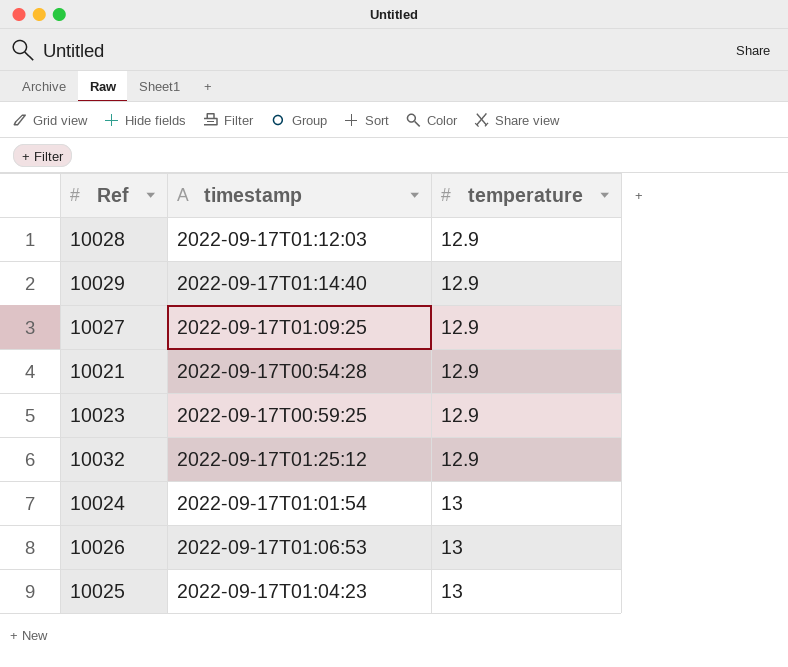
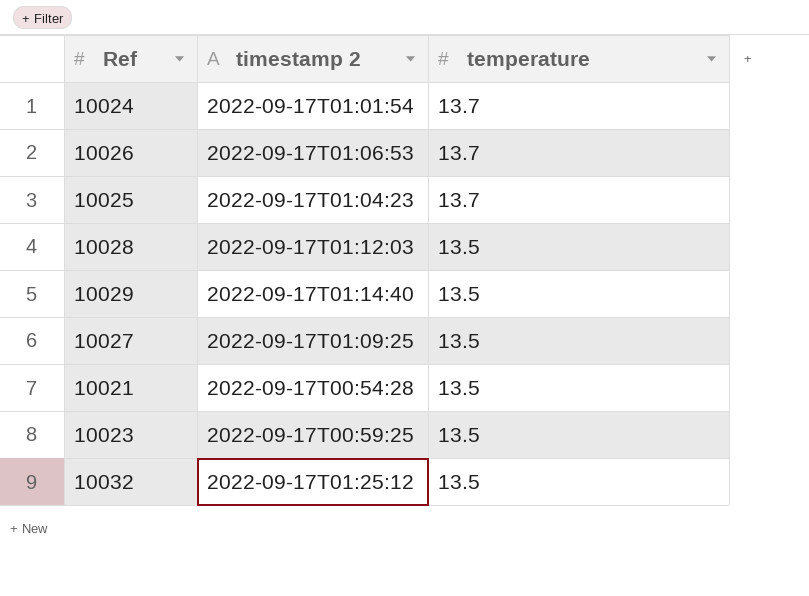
row order: temperature ascending -> temperature descending
column name: timestamp -> timestamp 2
10024 | temperature: 13 -> 13.7
10026 | temperature: 13 -> 13.7
10025 | temperature: 13 -> 13.7
10028 | temperature: 12.9 -> 13.5
10029 | temperature: 12.9 -> 13.5
10027 | temperature: 12.9 -> 13.5
10021 | temperature: 12.9 -> 13.5
10023 | temperature: 12.9 -> 13.5
10032 | temperature: 12.9 -> 13.5

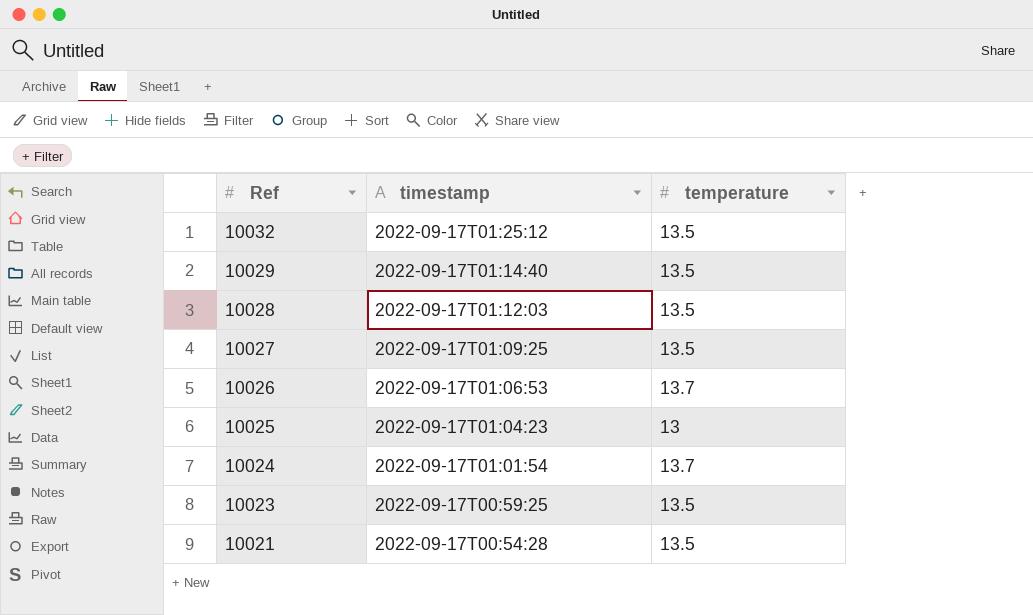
row order: temperature descending -> Ref descending
column name: timestamp 2 -> timestamp
10025 | temperature: 13.7 -> 13

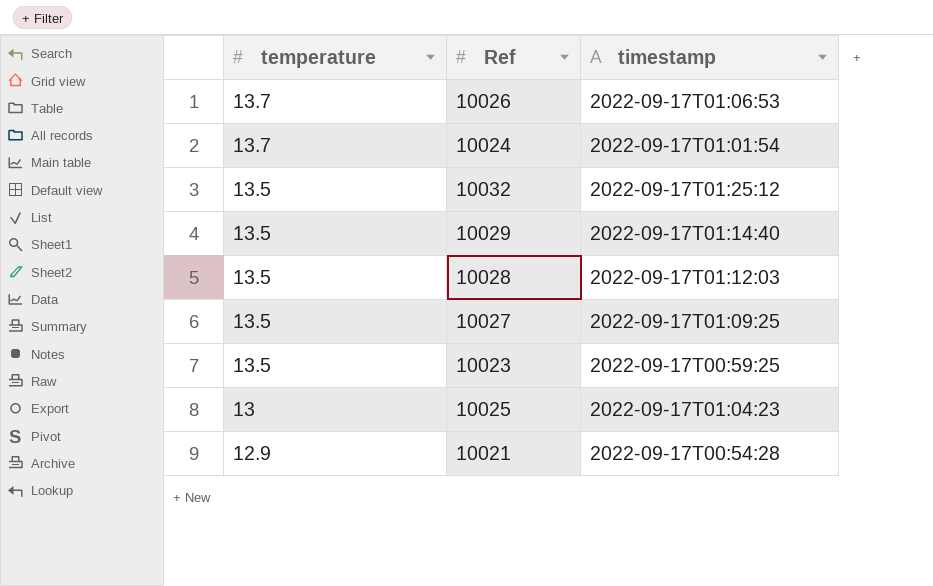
row order: Ref descending -> temperature descending
column temperature | position: 3 -> 1
10021 | temperature: 13.5 -> 12.9

